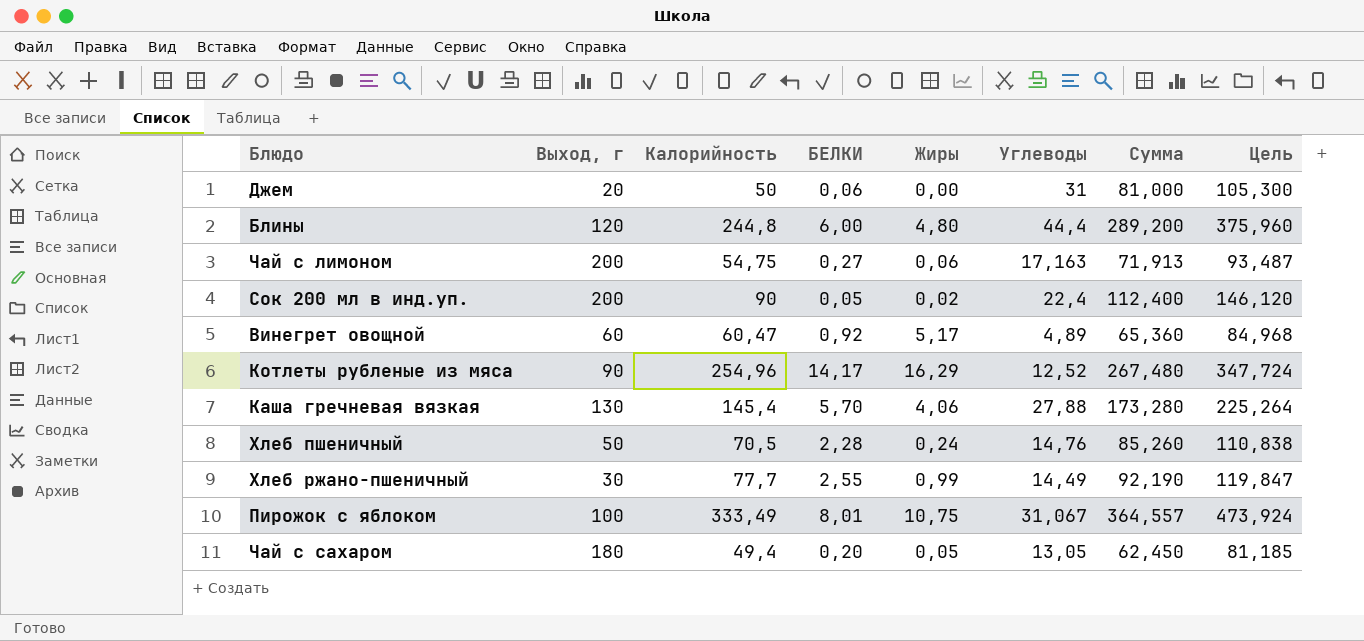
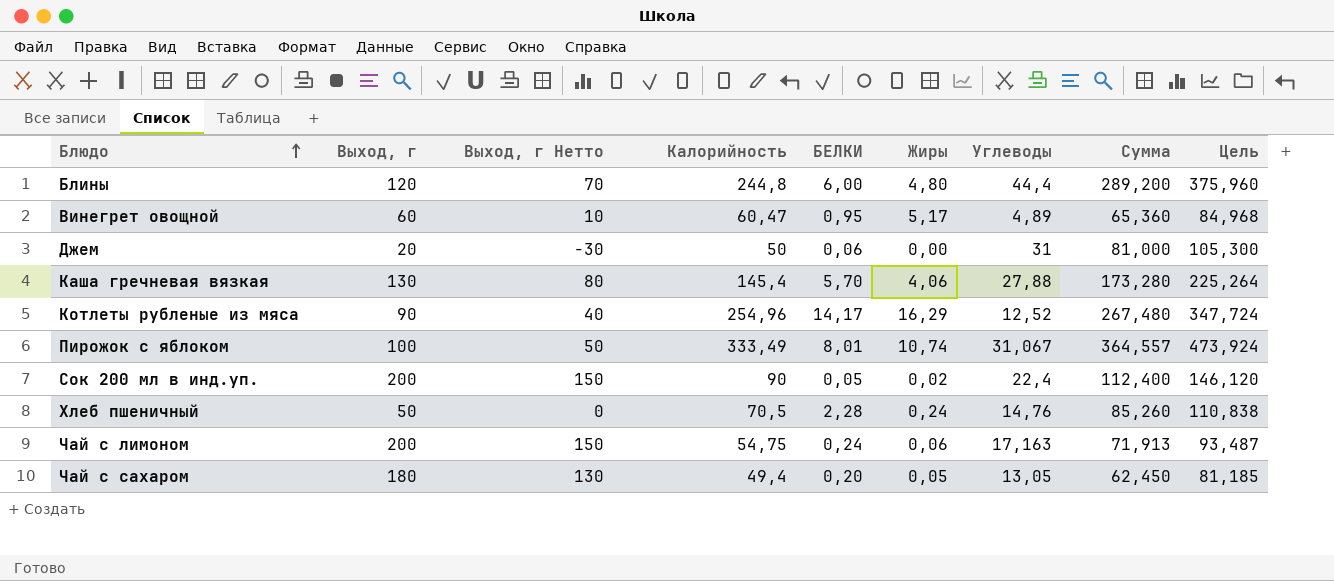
row order: none -> Блюдо ascending
column Выход, г Нетто | formula: none -> [Выход, г] - 50
row Хлеб ржано-пшеничный: 30 | 77,7 | 2,55 | 0,99 | 14,49 | 92,190 | 119,847 -> none
Винегрет овощной | БЕЛКИ: 0,92 -> 0,95
Пирожок с яблоком | Жиры: 10,75 -> 10,74
Чай с лимоном | БЕЛКИ: 0,27 -> 0,24

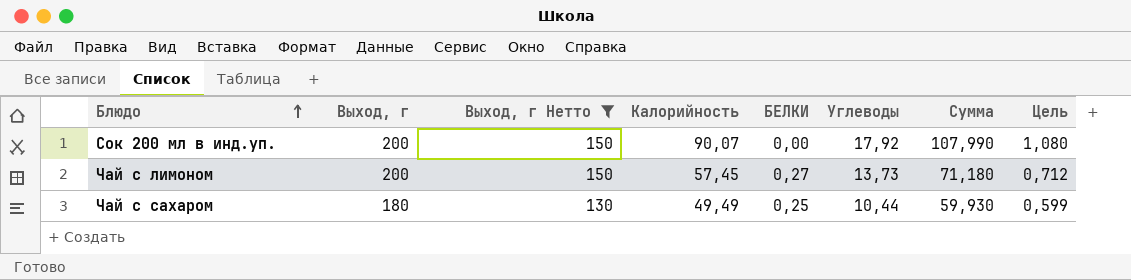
filter: none -> Выход, г Нетто >= 130
column Жиры | position: 6 -> none
column Цель | formula: [Сумма] * 1,3 -> [Сумма] * 0,01
Сок 200 мл в инд.уп. | Калорийность: 90 -> 90,07
Сок 200 мл в инд.уп. | БЕЛКИ: 0,05 -> 0,00
Сок 200 мл в инд.уп. | Углеводы: 22,4 -> 17,92
Сок 200 мл в инд.уп. | Сумма: 112,400 -> 107,990
Чай с лимоном | Калорийность: 54,75 -> 57,45
Чай с лимоном | БЕЛКИ: 0,24 -> 0,27
Чай с лимоном | Углеводы: 17,163 -> 13,73
Чай с лимоном | Сумма: 71,913 -> 71,180
Чай с сахаром | Калорийность: 49,4 -> 49,49
Чай с сахаром | БЕЛКИ: 0,20 -> 0,25
Чай с сахаром | Углеводы: 13,05 -> 10,44
Чай с сахаром | Сумма: 62,450 -> 59,930

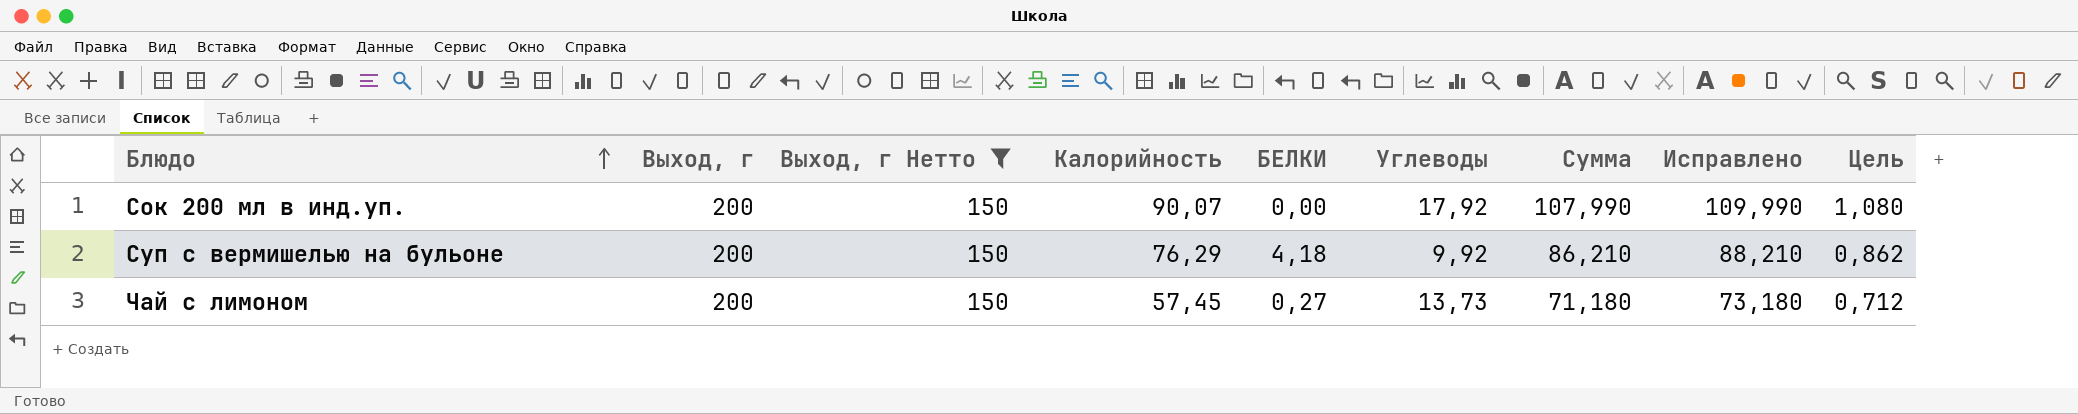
column Исправлено | formula: none -> [Сумма] + 2
row Чай с сахаром: 180 | 130 | 49,49 | 0,25 | 10,44 | 59,930 | 0,599 -> none
row Суп с вермишелью на бульоне: none -> 200 | 150 | 76,29 | 4,18 | 9,92 | 86,210 | 88,210 | 0,862

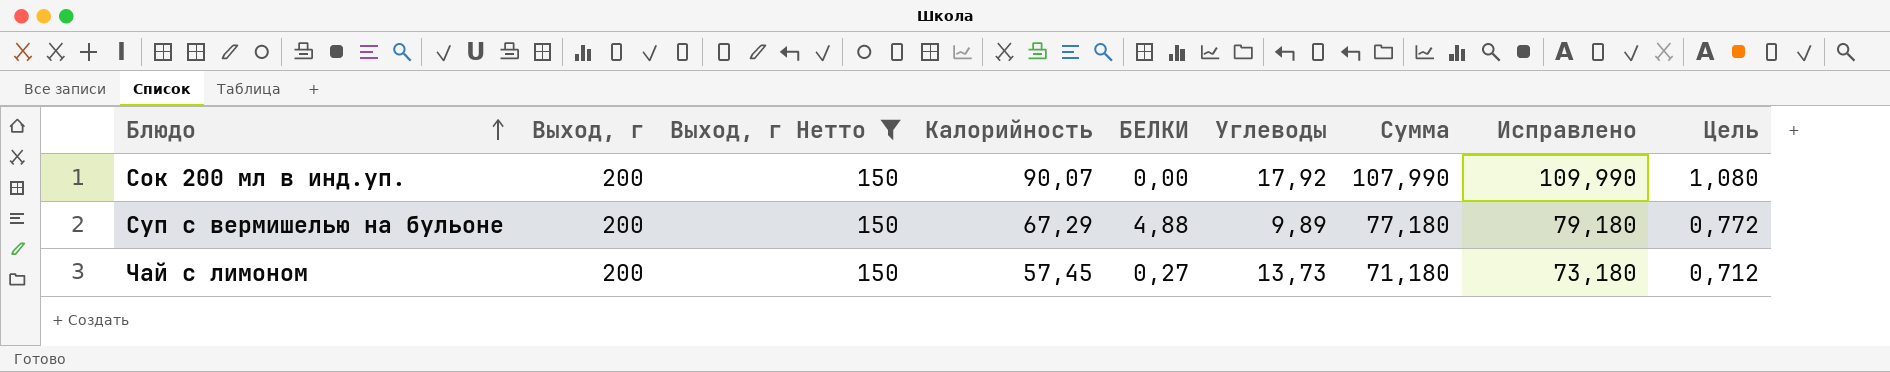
Суп с вермишелью на бульоне | Калорийность: 76,29 -> 67,29
Суп с вермишелью на бульоне | БЕЛКИ: 4,18 -> 4,88
Суп с вермишелью на бульоне | Углеводы: 9,92 -> 9,89
Суп с вермишелью на бульоне | Сумма: 86,210 -> 77,180
Суп с вермишелью на бульоне | Исправлено: 88,210 -> 79,180
Суп с вермишелью на бульоне | Цель: 0,862 -> 0,772

